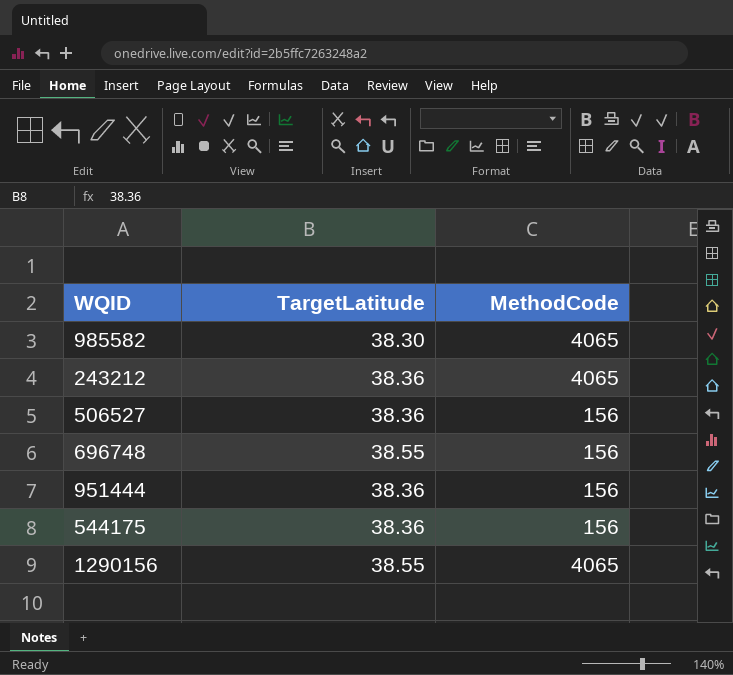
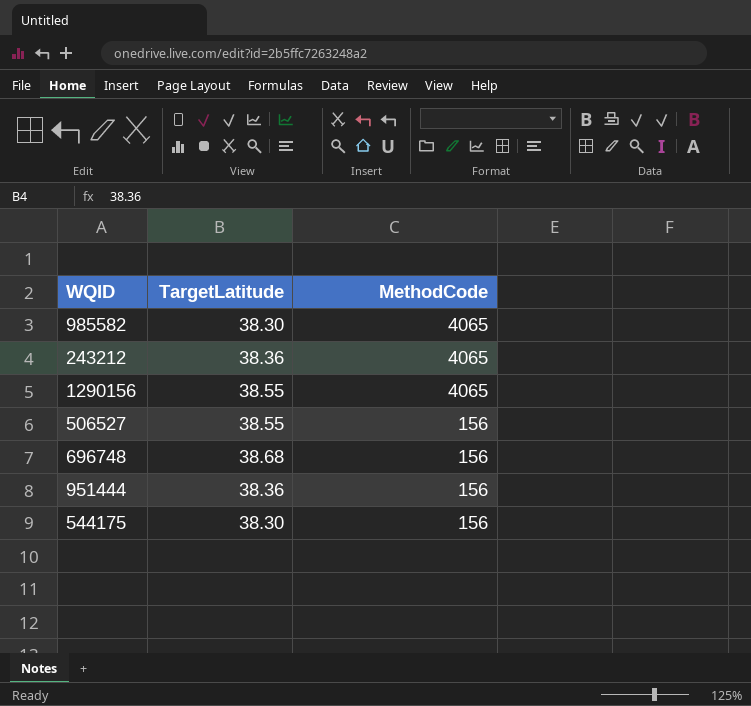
row order: none -> MethodCode descending
506527 | TargetLatitude: 38.36 -> 38.55
696748 | TargetLatitude: 38.55 -> 38.68
544175 | TargetLatitude: 38.36 -> 38.30

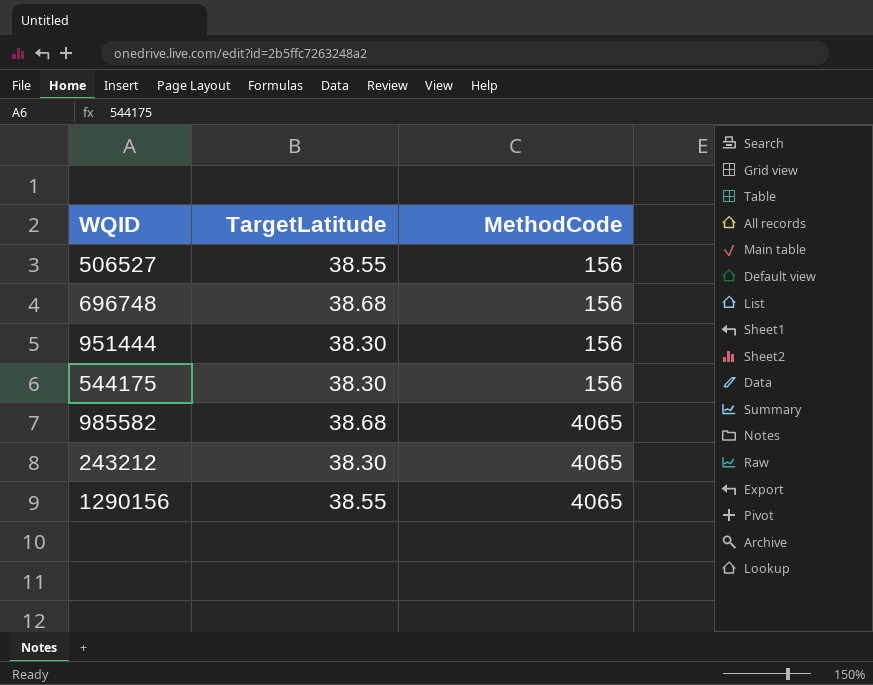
row order: MethodCode descending -> MethodCode ascending
951444 | TargetLatitude: 38.36 -> 38.30
985582 | TargetLatitude: 38.30 -> 38.68
243212 | TargetLatitude: 38.36 -> 38.30

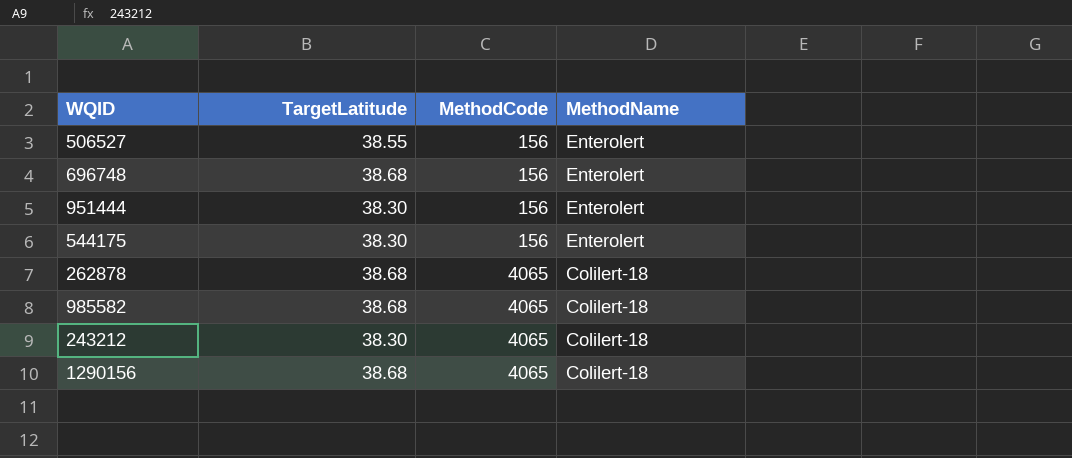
column MethodName | position: none -> 4
row 262878: none -> 38.68 | 4065 | Colilert-18
1290156 | TargetLatitude: 38.55 -> 38.68

